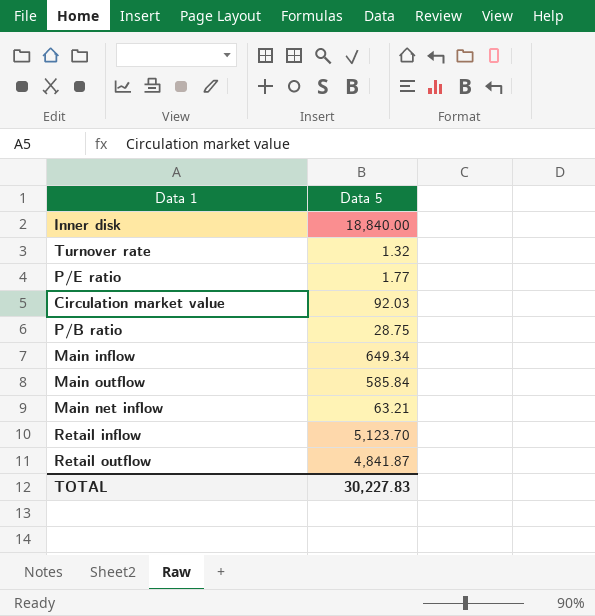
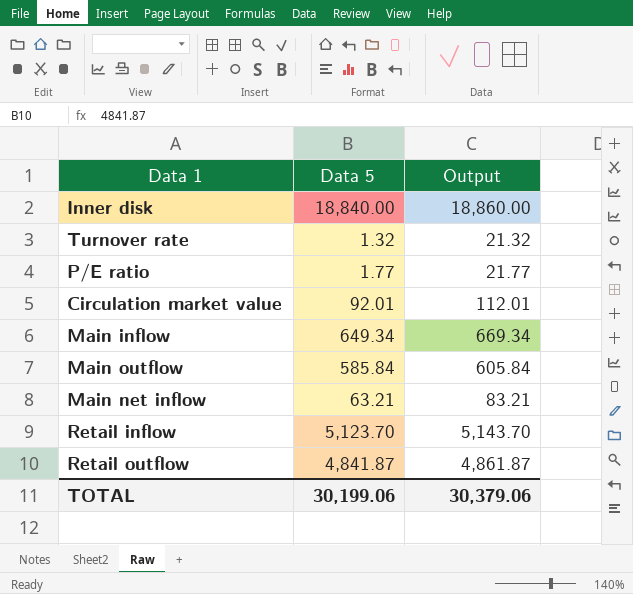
column Output | formula: none -> [Data 5] + 20
row P/B ratio: 28.75 -> none
Circulation market value | Data 5: 92.03 -> 92.01
TOTAL | Data 5: 30,227.83 -> 30,199.06

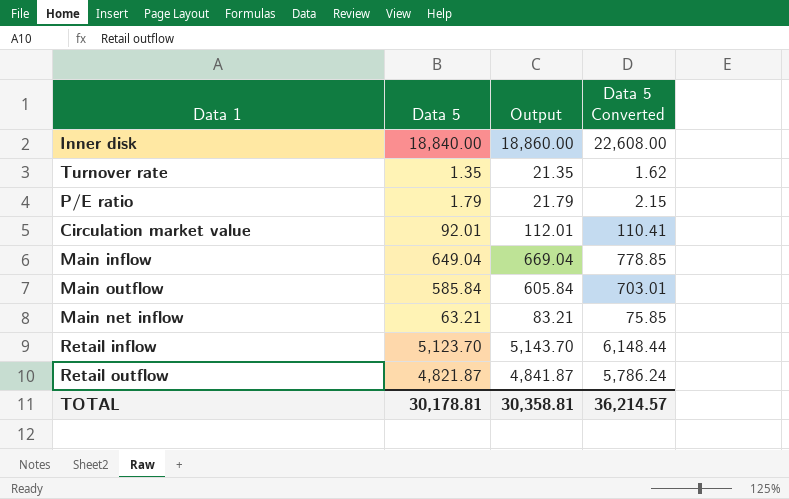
column Data 5 Converted | formula: none -> [Data 5] * 1.2
Turnover rate | Data 5: 1.32 -> 1.35
Turnover rate | Output: 21.32 -> 21.35
P/E ratio | Data 5: 1.77 -> 1.79
P/E ratio | Output: 21.77 -> 21.79
Main inflow | Data 5: 649.34 -> 649.04
Main inflow | Output: 669.34 -> 669.04
Retail outflow | Data 5: 4,841.87 -> 4,821.87
Retail outflow | Output: 4,861.87 -> 4,841.87
TOTAL | Data 5: 30,199.06 -> 30,178.81
TOTAL | Output: 30,379.06 -> 30,358.81

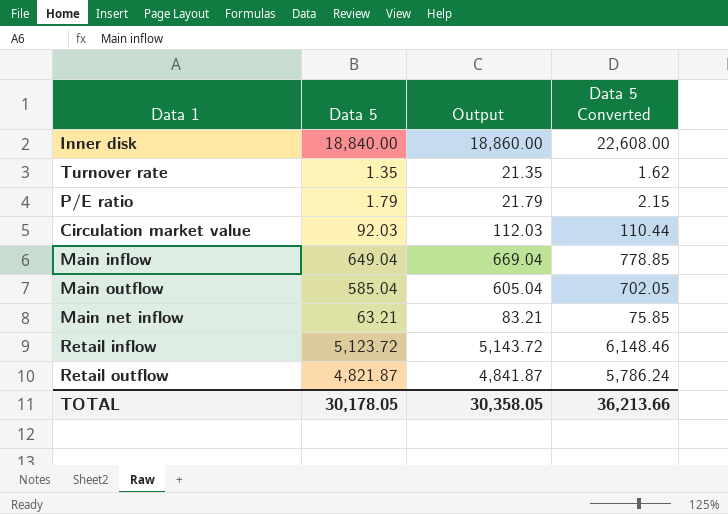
Circulation market value | Data 5: 92.01 -> 92.03
Circulation market value | Output: 112.01 -> 112.03
Circulation market value | Data 5 Converted: 110.41 -> 110.44
Main outflow | Data 5: 585.84 -> 585.04
Main outflow | Output: 605.84 -> 605.04
Main outflow | Data 5 Converted: 703.01 -> 702.05
Retail inflow | Data 5: 5,123.70 -> 5,123.72
Retail inflow | Output: 5,143.70 -> 5,143.72
Retail inflow | Data 5 Converted: 6,148.44 -> 6,148.46
TOTAL | Data 5: 30,178.81 -> 30,178.05
TOTAL | Output: 30,358.81 -> 30,358.05
TOTAL | Data 5 Converted: 36,214.57 -> 36,213.66

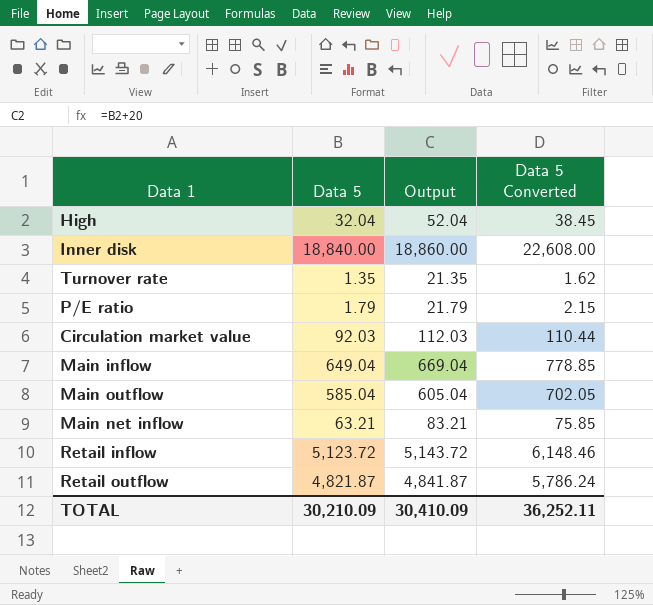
row High: none -> 32.04 | 52.04 | 38.45
TOTAL | Data 5: 30,178.05 -> 30,210.09
TOTAL | Output: 30,358.05 -> 30,410.09
TOTAL | Data 5 Converted: 36,213.66 -> 36,252.11

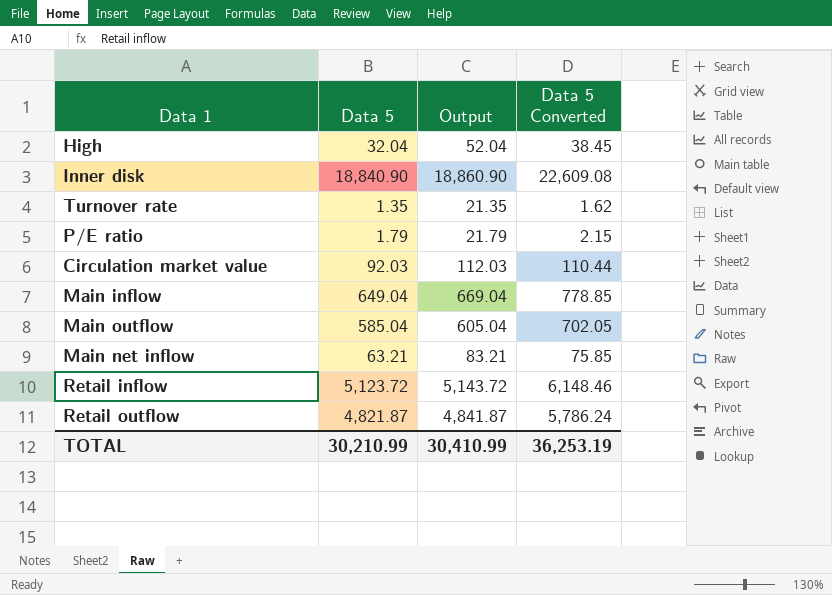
Inner disk | Data 5: 18,840.00 -> 18,840.90
Inner disk | Output: 18,860.00 -> 18,860.90
Inner disk | Data 5 Converted: 22,608.00 -> 22,609.08
TOTAL | Data 5: 30,210.09 -> 30,210.99
TOTAL | Output: 30,410.09 -> 30,410.99
TOTAL | Data 5 Converted: 36,252.11 -> 36,253.19

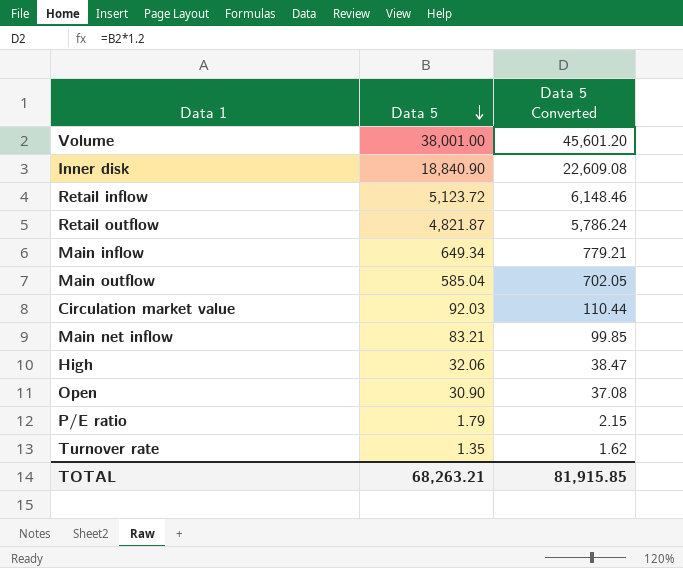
row order: none -> Data 5 descending
column Output | formula: [Data 5] + 20 -> none
row Volume: none -> 38,001.00 | 45,601.20
Main inflow | Data 5: 649.04 -> 649.34
Main inflow | Data 5 Converted: 778.85 -> 779.21
Main net inflow | Data 5: 63.21 -> 83.21
Main net inflow | Data 5 Converted: 75.85 -> 99.85
High | Data 5: 32.04 -> 32.06
High | Data 5 Converted: 38.45 -> 38.47
row Open: none -> 30.90 | 37.08
TOTAL | Data 5: 30,210.99 -> 68,263.21
TOTAL | Data 5 Converted: 36,253.19 -> 81,915.85

